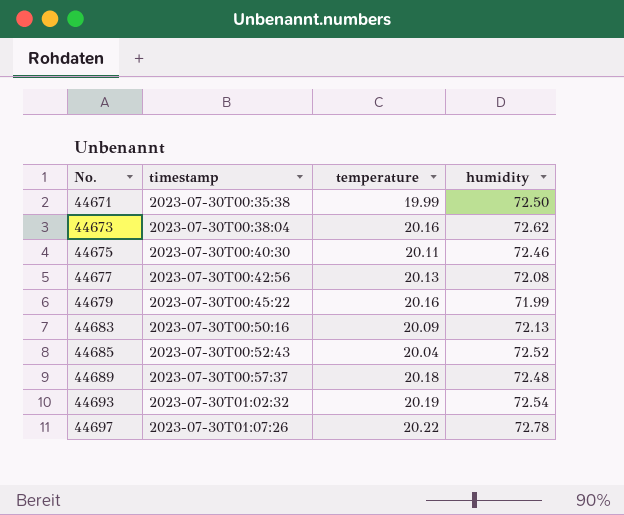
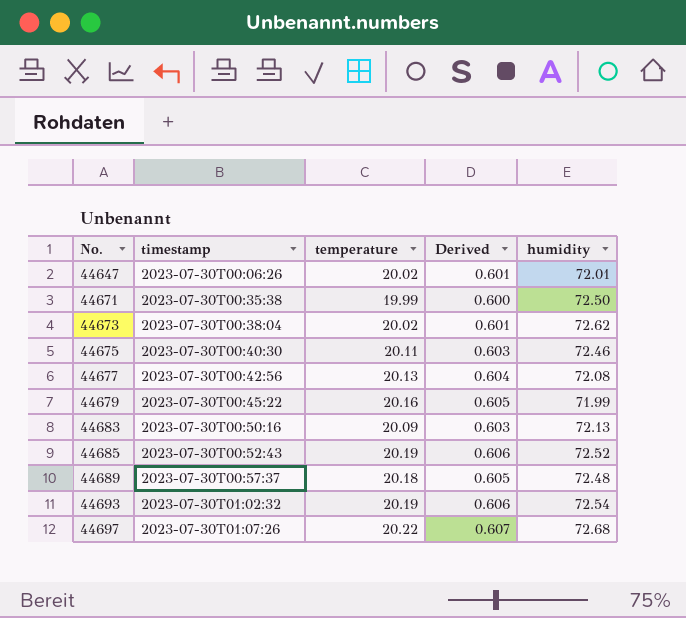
column Derived | formula: none -> [temperature] * 0.03
row 44647: none -> 2023-07-30T00:06:26 | 20.02 | 0.601 | 72.01
44673 | temperature: 20.16 -> 20.02
44685 | temperature: 20.04 -> 20.19
44697 | humidity: 72.78 -> 72.68

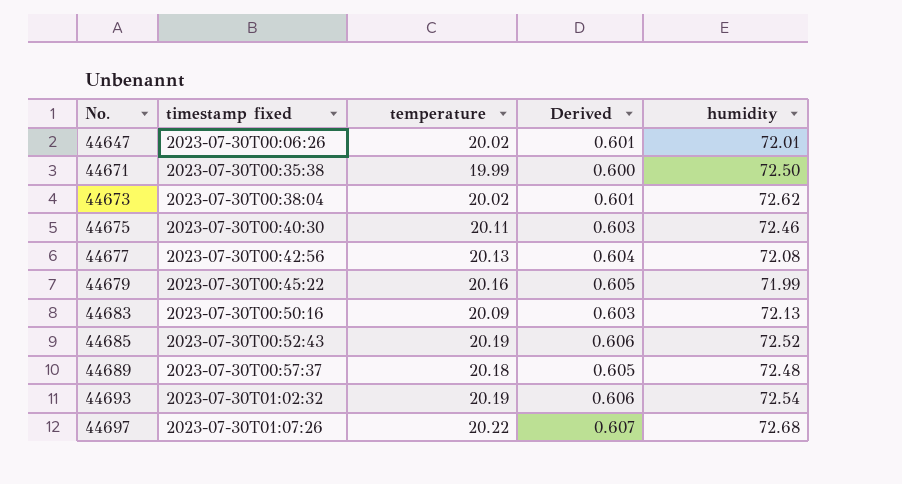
column name: timestamp -> timestamp fixed

